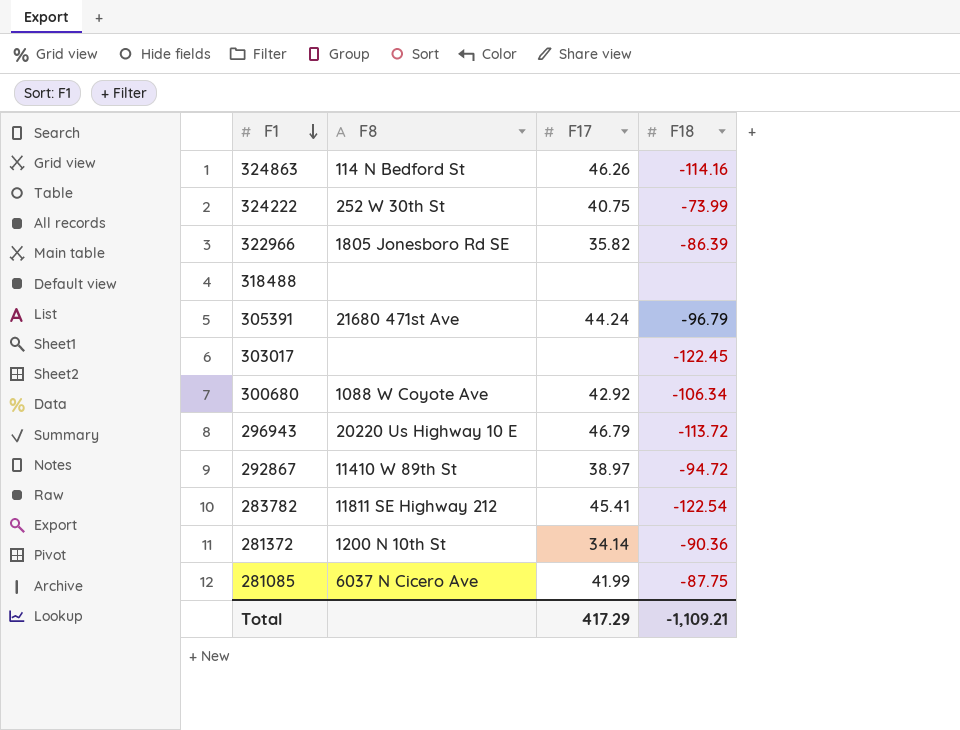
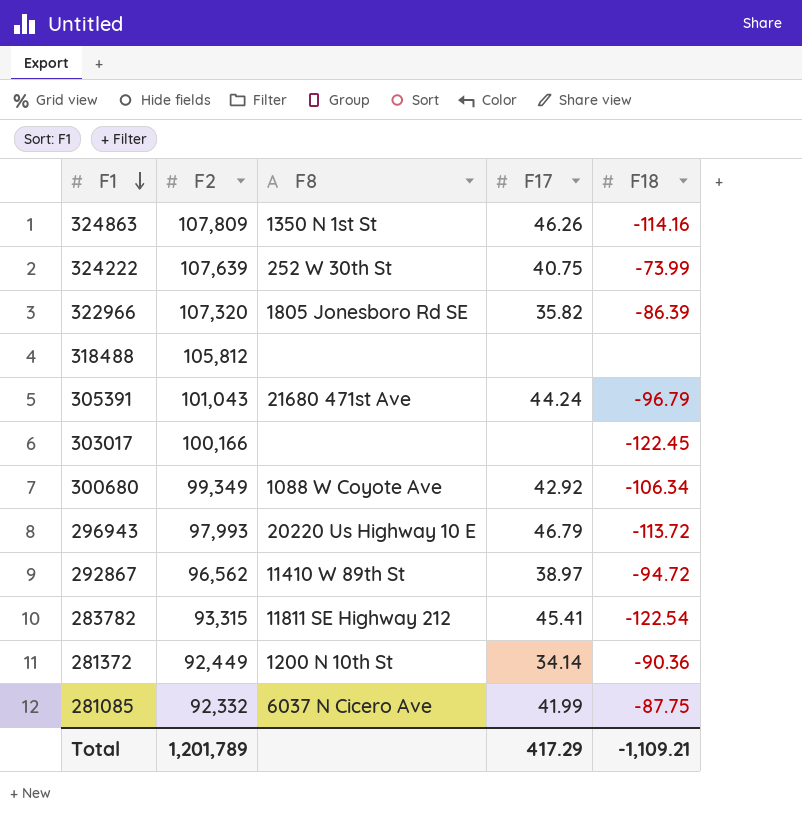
column F2 | position: none -> 2
324863 | F8: 114 N Bedford St -> 1350 N 1st St

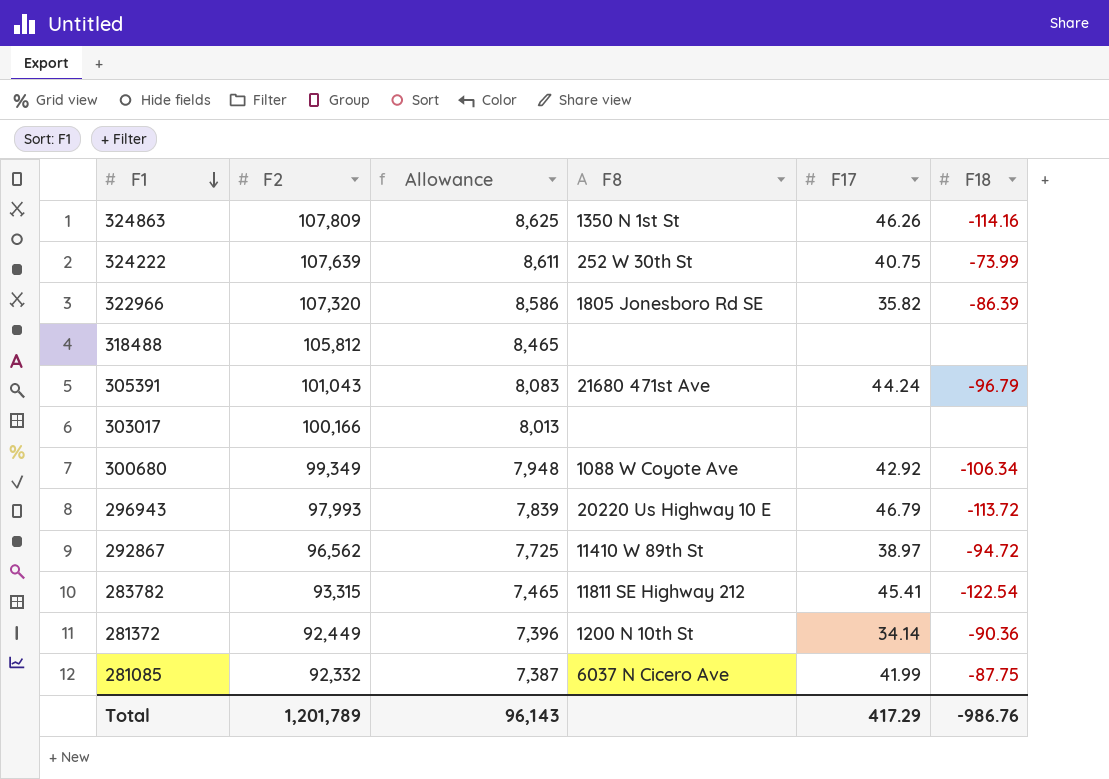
column Allowance | formula: none -> [F2] * 0.08
303017 | F18: -122.45 -> none
Total | F18: -1,109.21 -> -986.76

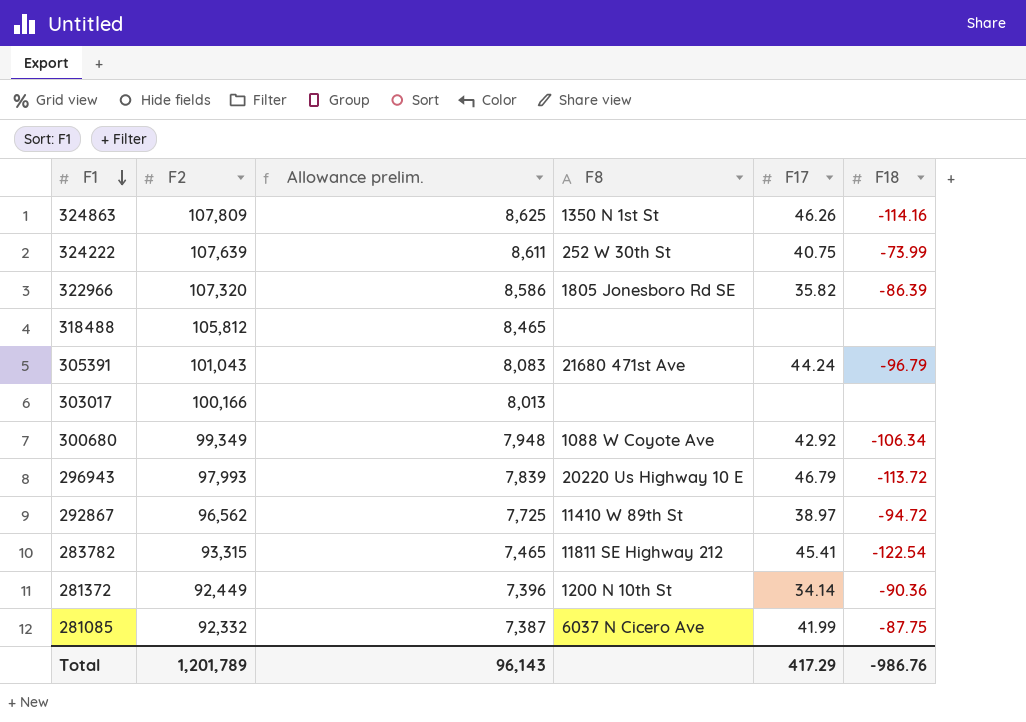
column name: Allowance -> Allowance prelim.

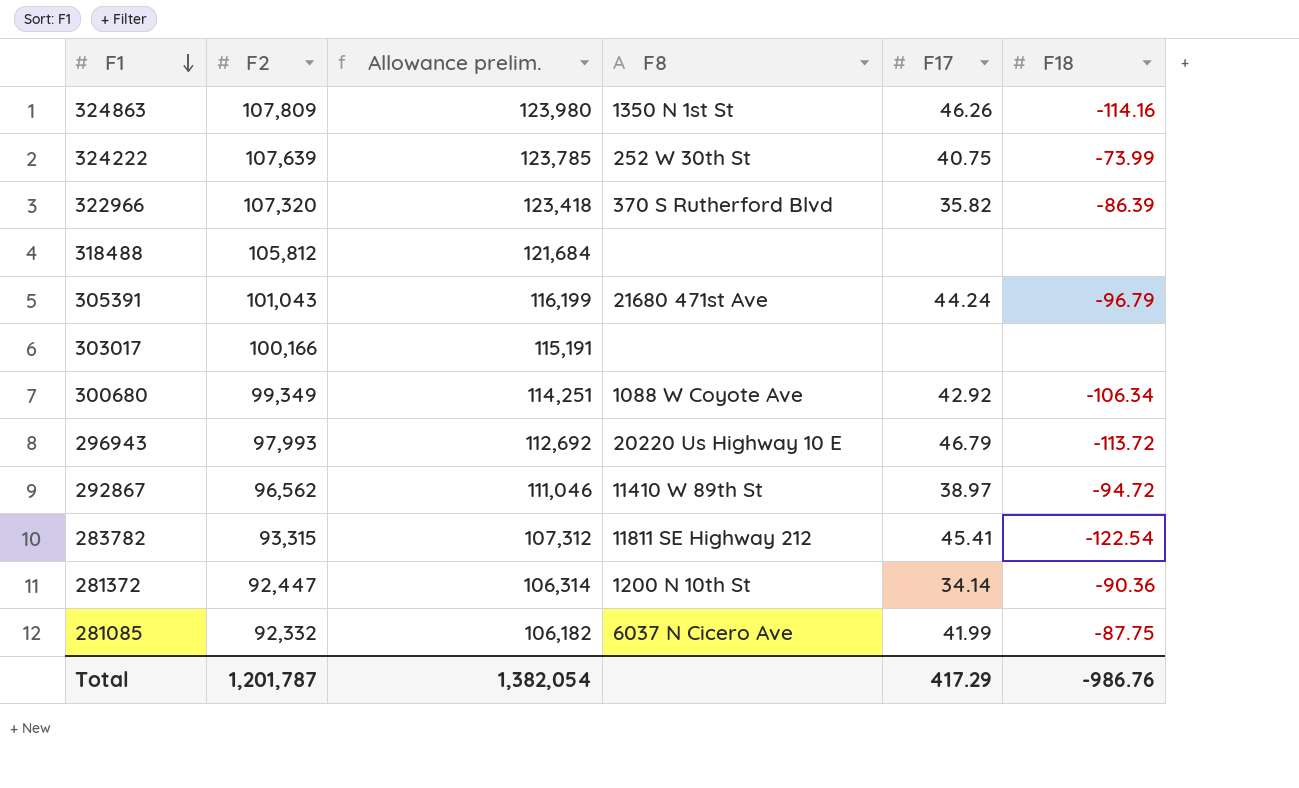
column Allowance prelim. | formula: [F2] * 0.08 -> [F2] * 1.15
322966 | F8: 1805 Jonesboro Rd SE -> 370 S Rutherford Blvd
281372 | F2: 92,449 -> 92,447
Total | F2: 1,201,789 -> 1,201,787
Total | Allowance prelim.: 96,143 -> 1,382,054

